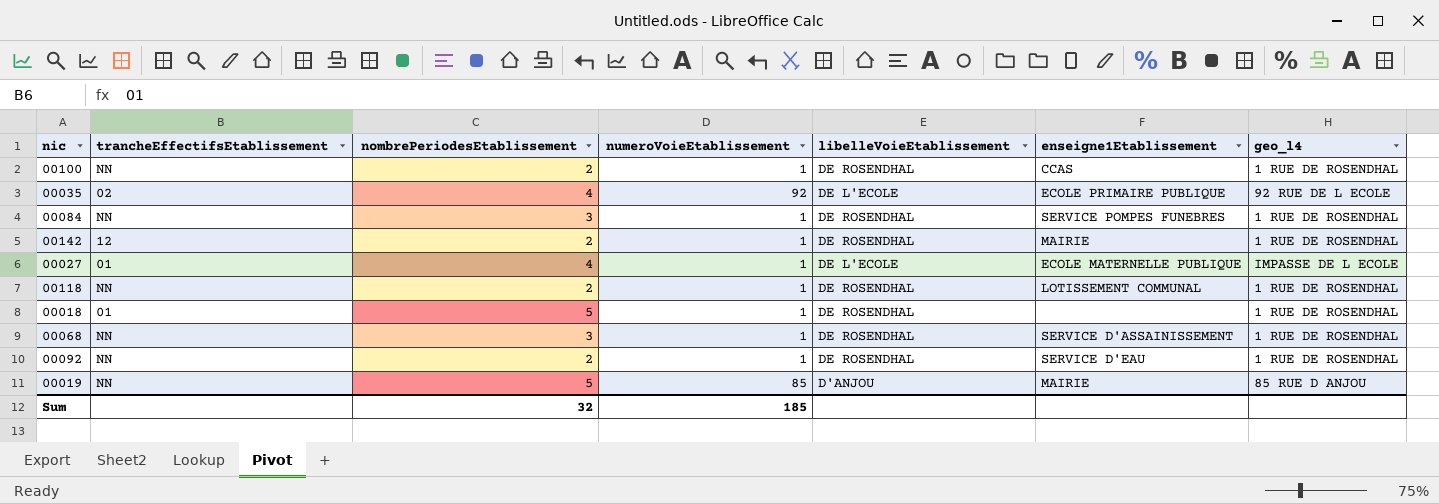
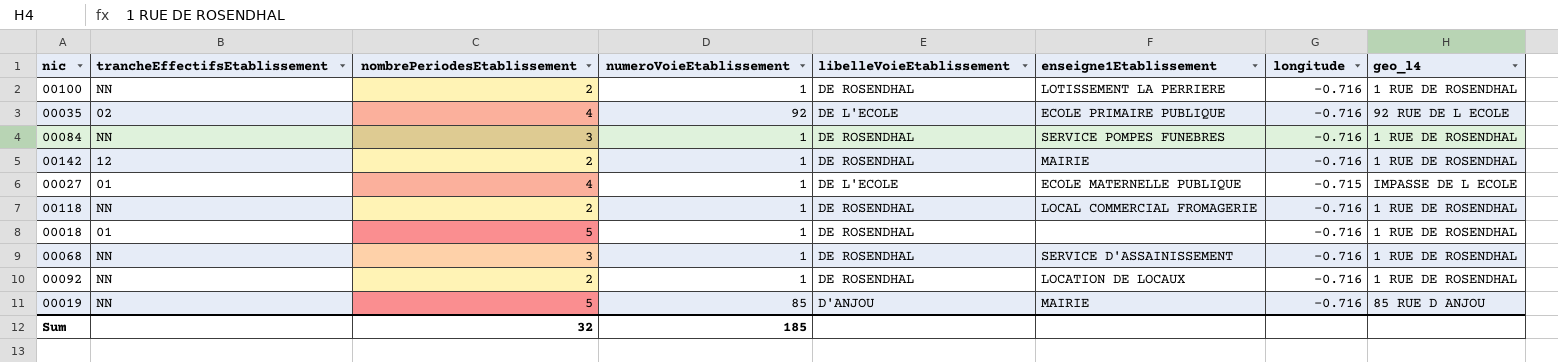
column longitude | position: none -> 7
00100 | enseigne1Etablissement: CCAS -> LOTISSEMENT LA PERRIERE
00118 | enseigne1Etablissement: LOTISSEMENT COMMUNAL -> LOCAL COMMERCIAL FROMAGERIE
00092 | enseigne1Etablissement: SERVICE D'EAU -> LOCATION DE LOCAUX

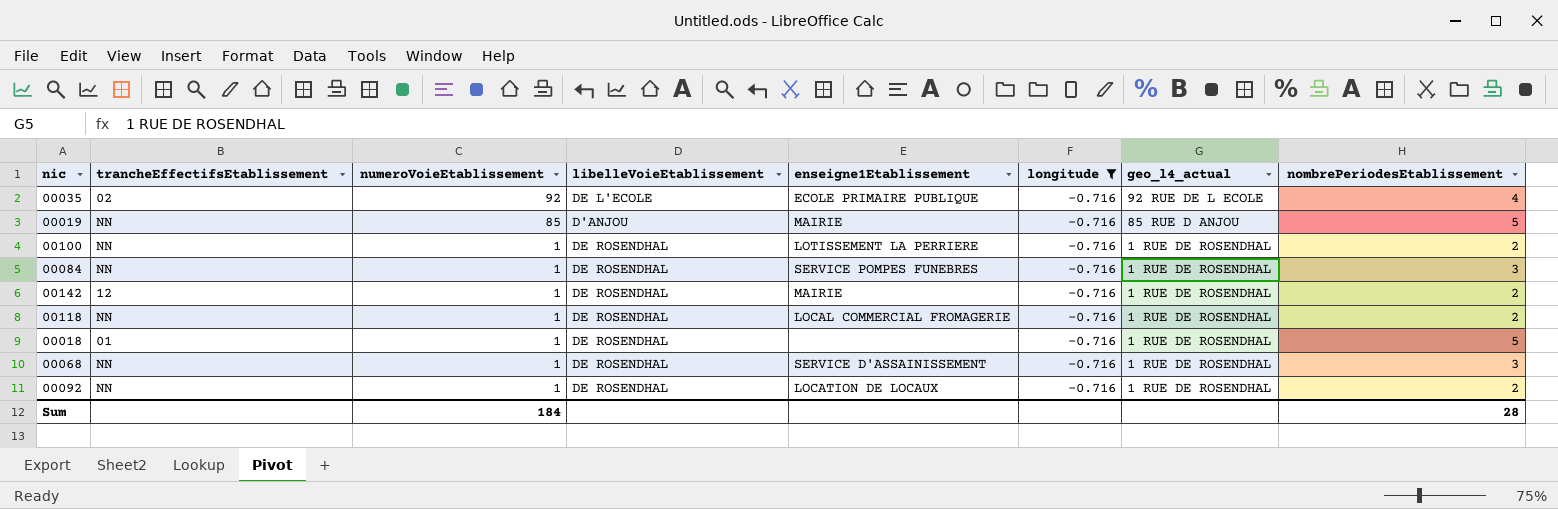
filter: none -> longitude = -0.716
row order: none -> numeroVoieEtablissement descending
column name: geo_l4 -> geo_l4_actual
column nombrePeriodesEtablissement | position: 3 -> 8
Sum | numeroVoieEtablissement: 185 -> 184
Sum | nombrePeriodesEtablissement: 32 -> 28

